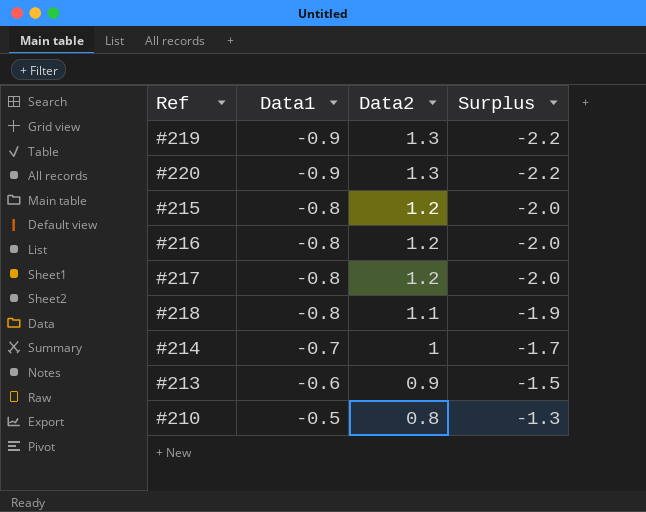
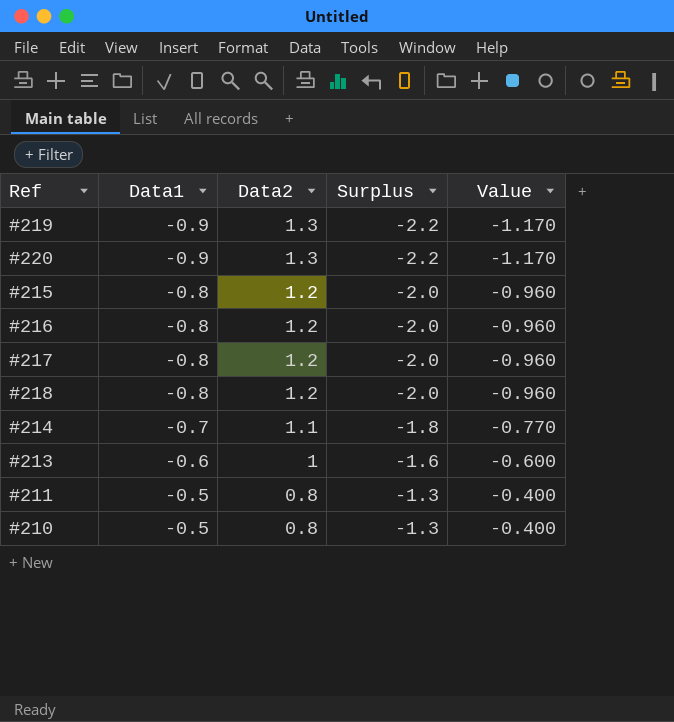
column Value | formula: none -> [Data1] * [Data2]
#218 | Data2: 1.1 -> 1.2
#218 | Surplus: -1.9 -> -2.0
#214 | Data2: 1 -> 1.1
#214 | Surplus: -1.7 -> -1.8
#213 | Data2: 0.9 -> 1
#213 | Surplus: -1.5 -> -1.6
row #211: none -> -0.5 | 0.8 | -1.3 | -0.400

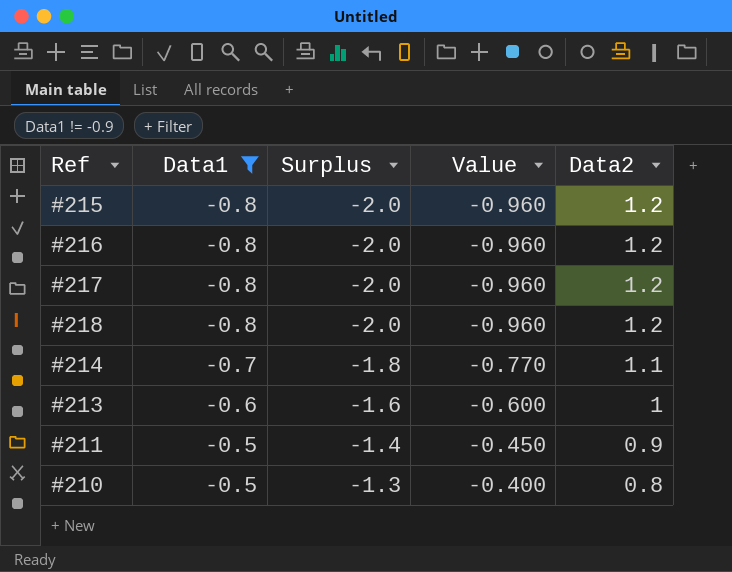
filter: none -> Data1 != -0.9
column Data2 | position: 3 -> 5
#211 | Surplus: -1.3 -> -1.4
#211 | Value: -0.400 -> -0.450
#211 | Data2: 0.8 -> 0.9

